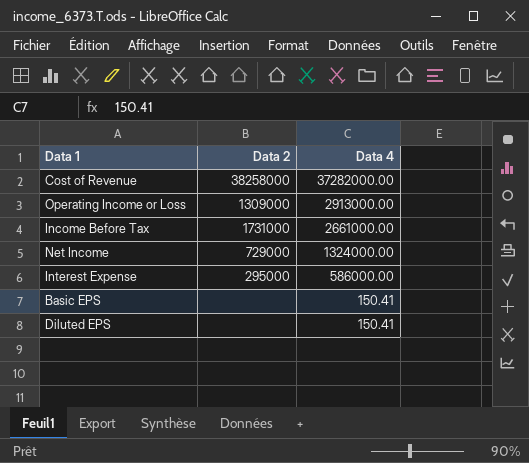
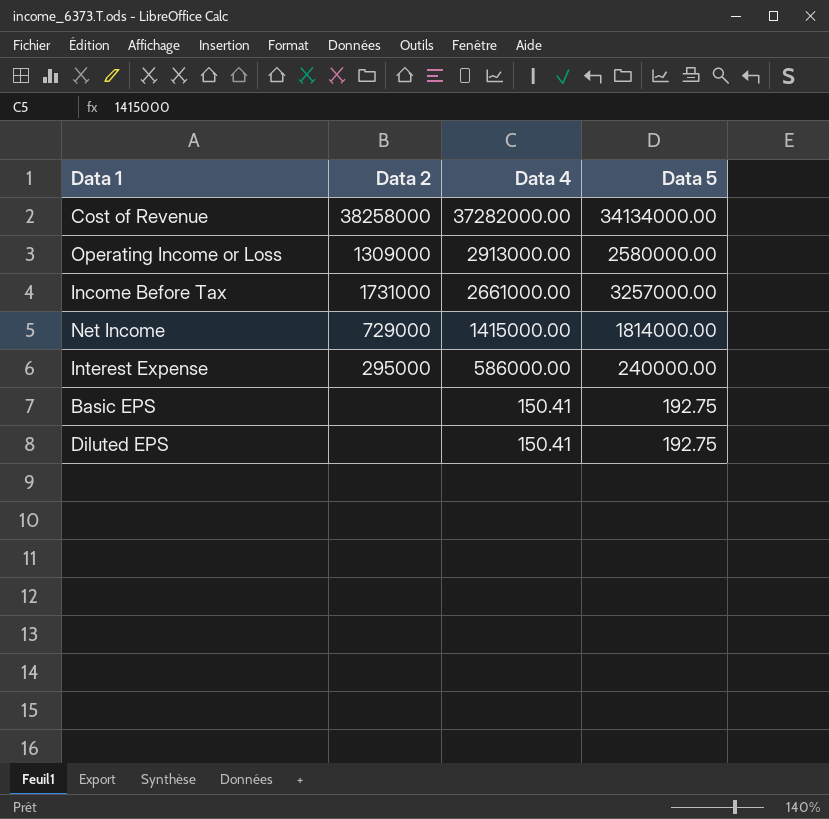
column Data 5 | position: none -> 4
Net Income | Data 4: 1324000.00 -> 1415000.00

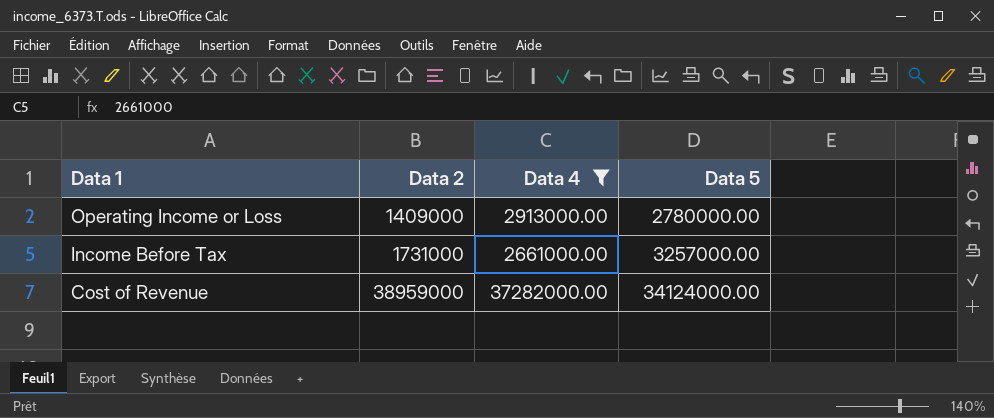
filter: none -> Data 4 >= 2661000.00
row order: Data 4 descending -> Data 1 descending
Operating Income or Loss | Data 2: 1309000 -> 1409000
Operating Income or Loss | Data 5: 2580000.00 -> 2780000.00
Cost of Revenue | Data 2: 38258000 -> 38959000
Cost of Revenue | Data 5: 34134000.00 -> 34124000.00

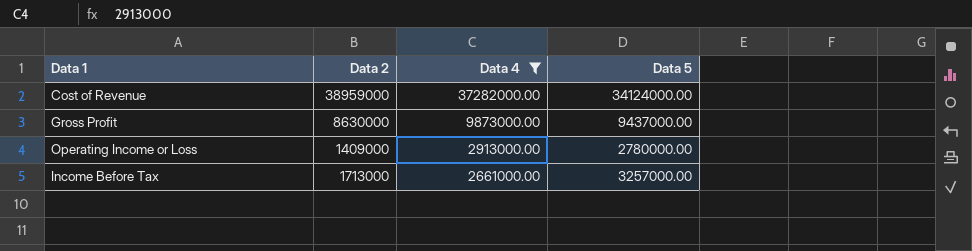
row order: Data 1 descending -> Data 4 descending
row Gross Profit: none -> 8630000 | 9873000.00 | 9437000.00
Income Before Tax | Data 2: 1731000 -> 1713000

